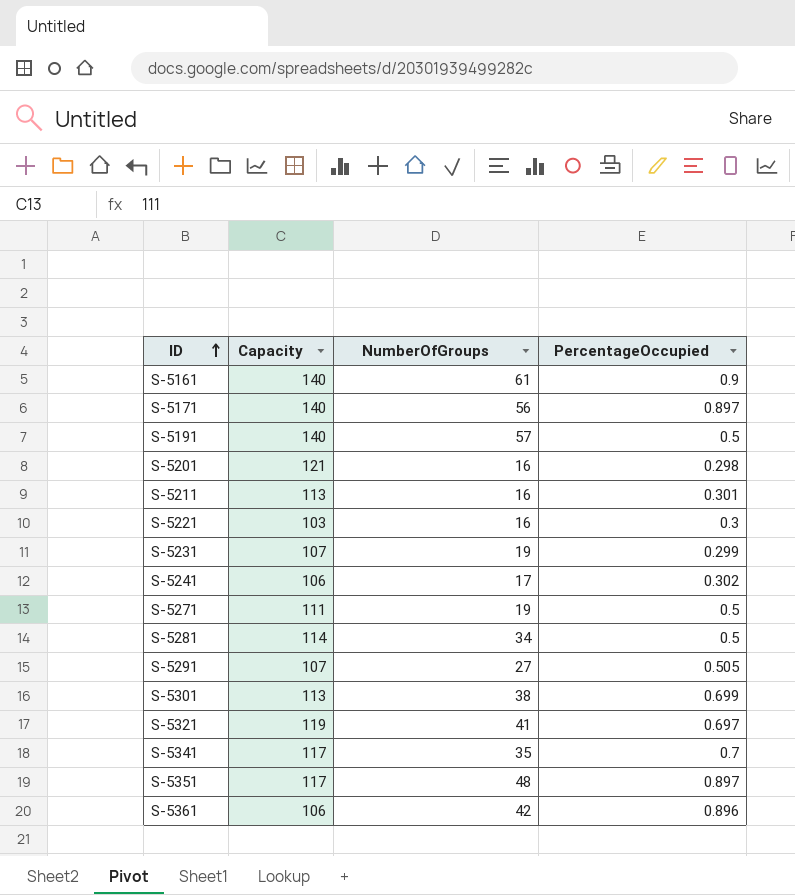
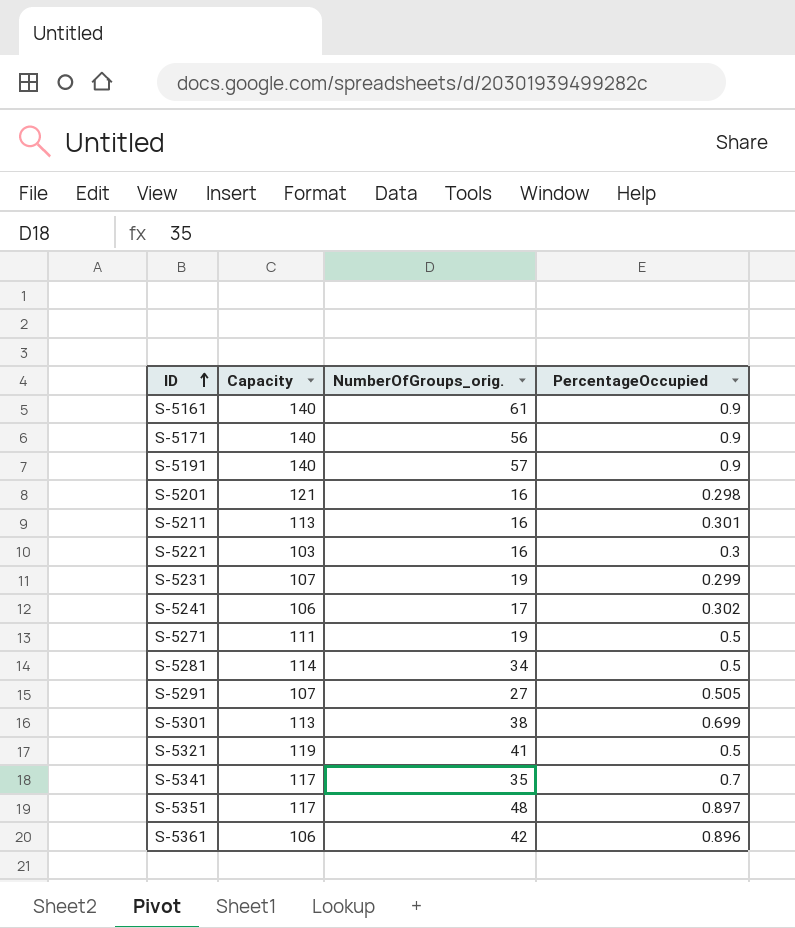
column name: NumberOfGroups -> NumberOfGroups_orig.
S-5171 | PercentageOccupied: 0.897 -> 0.9
S-5191 | PercentageOccupied: 0.5 -> 0.9
S-5321 | PercentageOccupied: 0.697 -> 0.5

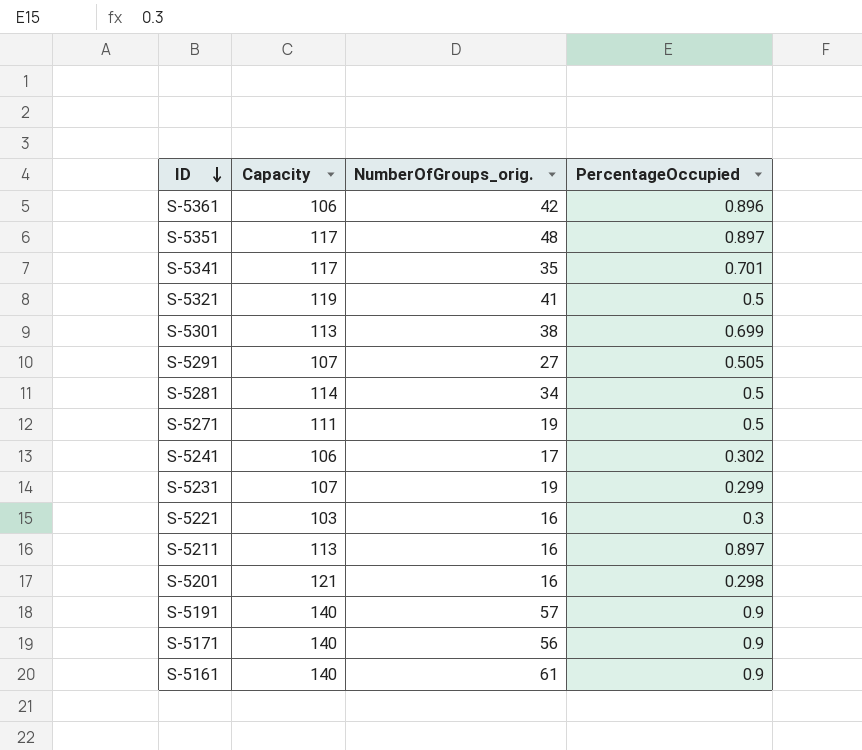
row order: ID ascending -> ID descending
S-5341 | PercentageOccupied: 0.7 -> 0.701
S-5211 | PercentageOccupied: 0.301 -> 0.897

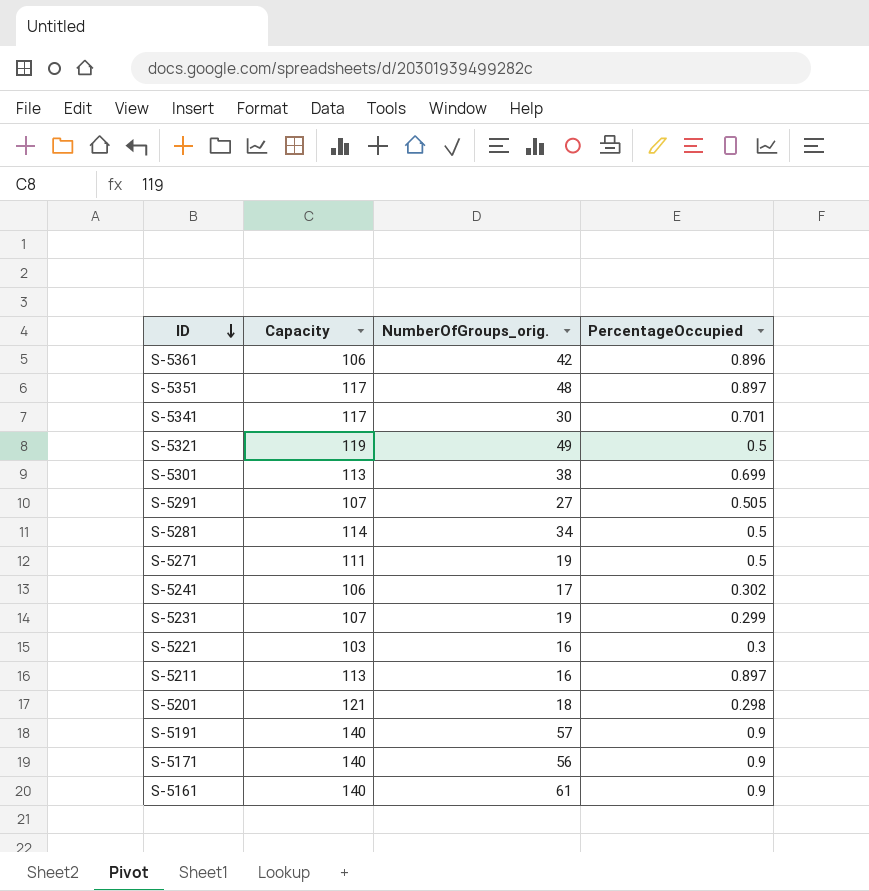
S-5341 | NumberOfGroups_orig.: 35 -> 30
S-5321 | NumberOfGroups_orig.: 41 -> 49
S-5201 | NumberOfGroups_orig.: 16 -> 18

